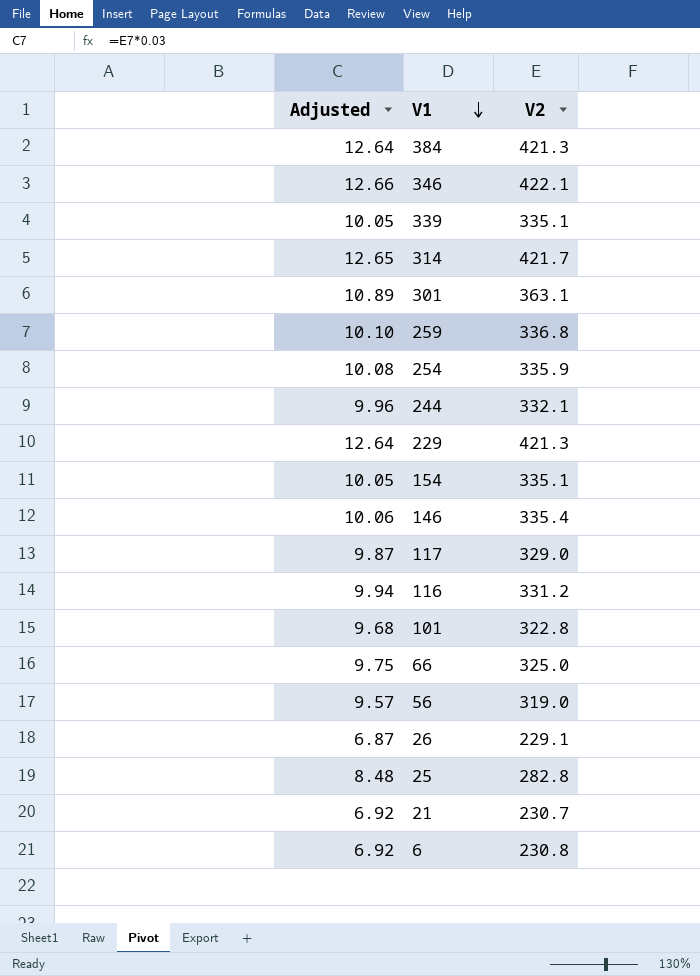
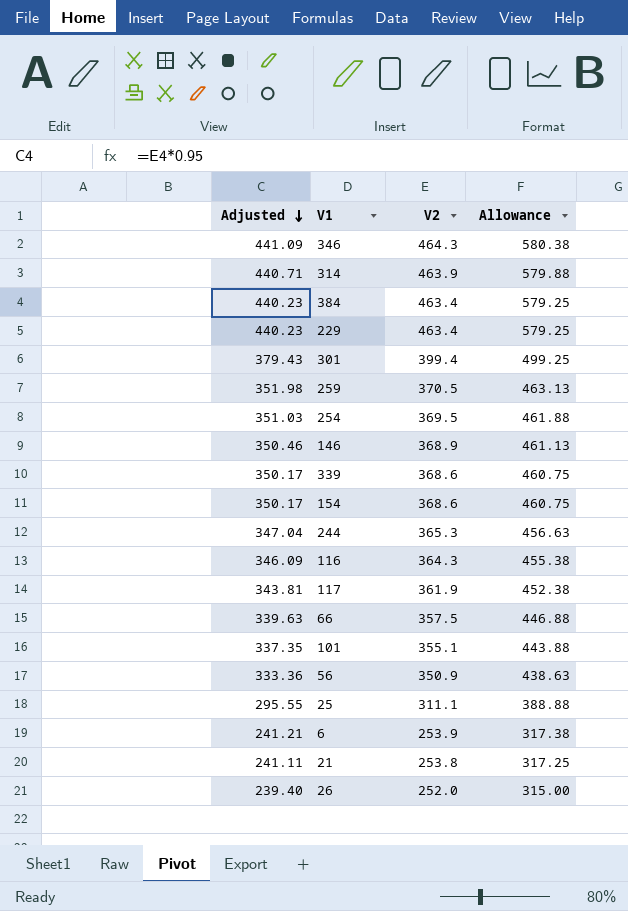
row order: V1 descending -> Adjusted descending
column Adjusted | formula: [V2] * 0.03 -> [V2] * 0.95
column Allowance | formula: none -> [V2] * 1.25
346 | V2: 422.1 -> 464.3
314 | V2: 421.7 -> 463.9
384 | V2: 421.3 -> 463.4
229 | V2: 421.3 -> 463.4
301 | V2: 363.1 -> 399.4
259 | V2: 336.8 -> 370.5
254 | V2: 335.9 -> 369.5
146 | V2: 335.4 -> 368.9
339 | V2: 335.1 -> 368.6
154 | V2: 335.1 -> 368.6
244 | V2: 332.1 -> 365.3
116 | V2: 331.2 -> 364.3
117 | V2: 329.0 -> 361.9
66 | V2: 325.0 -> 357.5
101 | V2: 322.8 -> 355.1
56 | V2: 319.0 -> 350.9
25 | V2: 282.8 -> 311.1
6 | V2: 230.8 -> 253.9
21 | V2: 230.7 -> 253.8
26 | V2: 229.1 -> 252.0

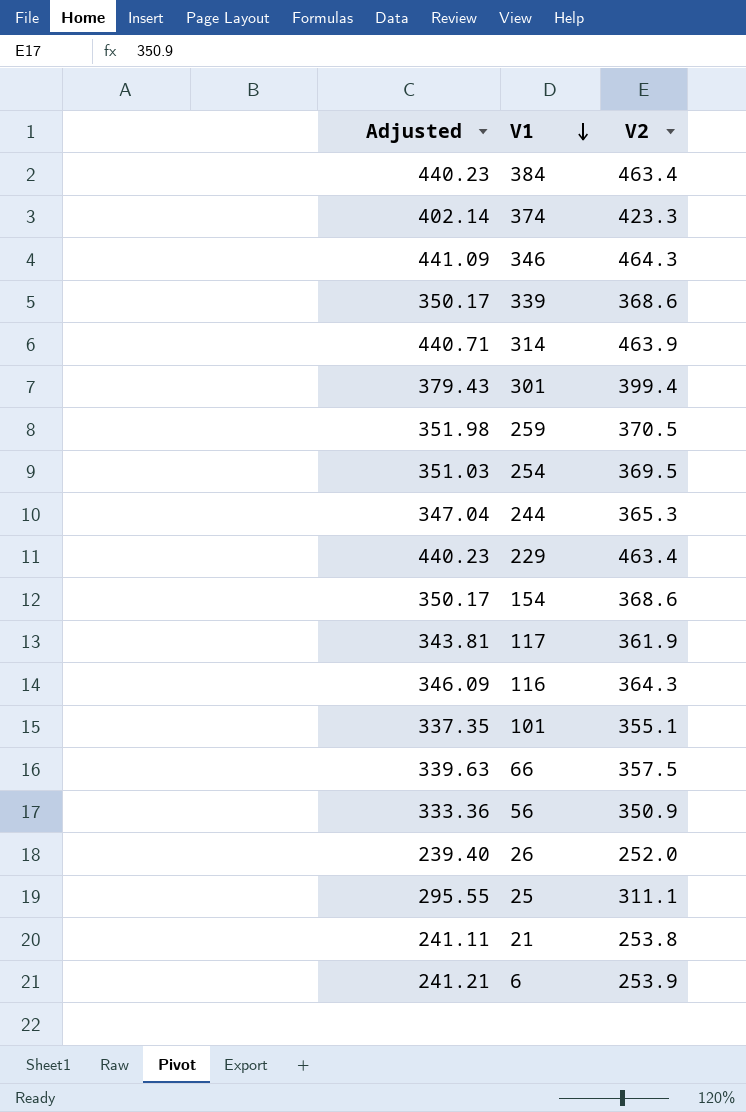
row order: Adjusted descending -> V1 descending
column Allowance | formula: [V2] * 1.25 -> none
row 146: 350.46 | 368.9 | 461.13 -> none
row 374: none -> 402.14 | 423.3

